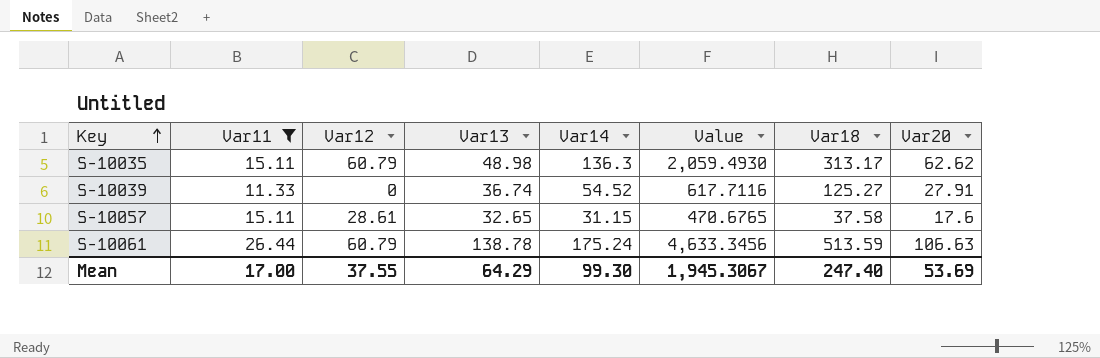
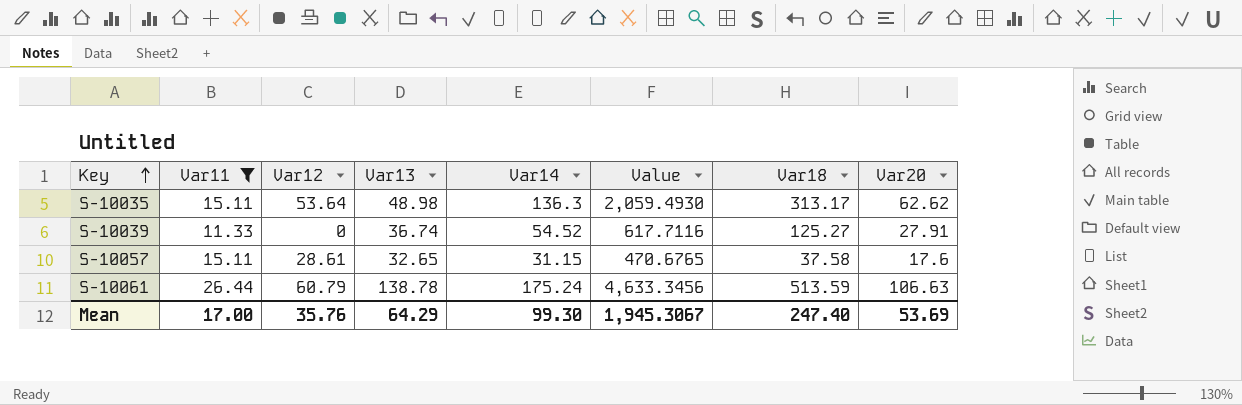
S-10035 | Var12: 60.79 -> 53.64
Mean | Var12: 37.55 -> 35.76

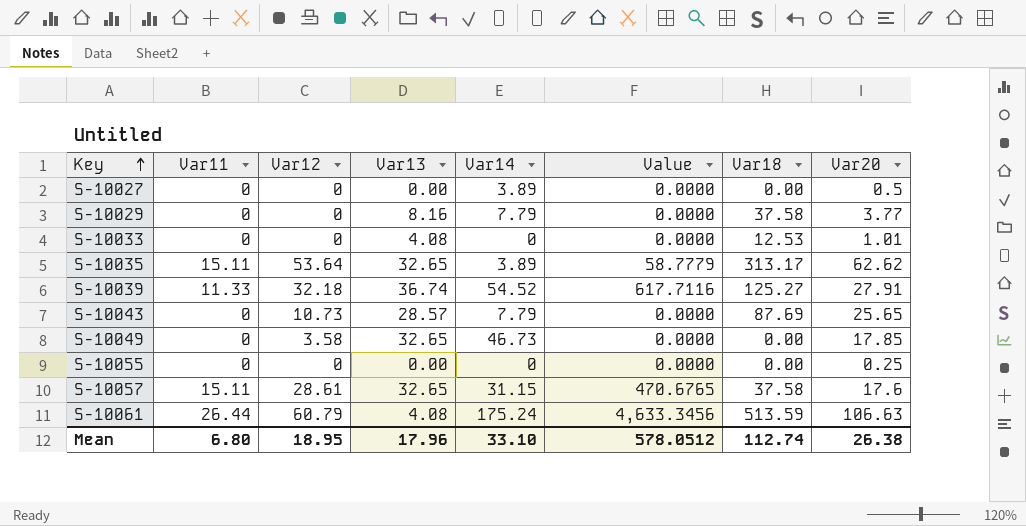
filter: Var11 != 0 -> none
S-10035 | Var13: 48.98 -> 32.65
S-10035 | Var14: 136.3 -> 3.89
S-10035 | Value: 2,059.4930 -> 58.7779
S-10039 | Var12: 0 -> 32.18
S-10061 | Var13: 138.78 -> 4.08
Mean | Var11: 17.00 -> 6.80
Mean | Var12: 35.76 -> 18.95
Mean | Var13: 64.29 -> 17.96
Mean | Var14: 99.30 -> 33.10
Mean | Value: 1,945.3067 -> 578.0512
Mean | Var18: 247.40 -> 112.74
Mean | Var20: 53.69 -> 26.38

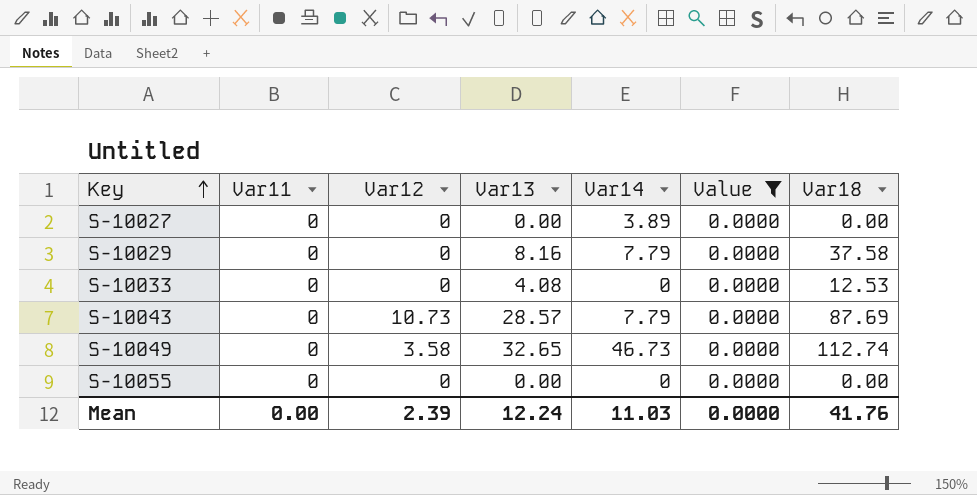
filter: none -> Value = 0.0000
column Var20 | position: 8 -> none
S-10049 | Var18: 0.00 -> 112.74
Mean | Var11: 6.80 -> 0.00
Mean | Var12: 18.95 -> 2.39
Mean | Var13: 17.96 -> 12.24
Mean | Var14: 33.10 -> 11.03
Mean | Value: 578.0512 -> 0.0000
Mean | Var18: 112.74 -> 41.76

